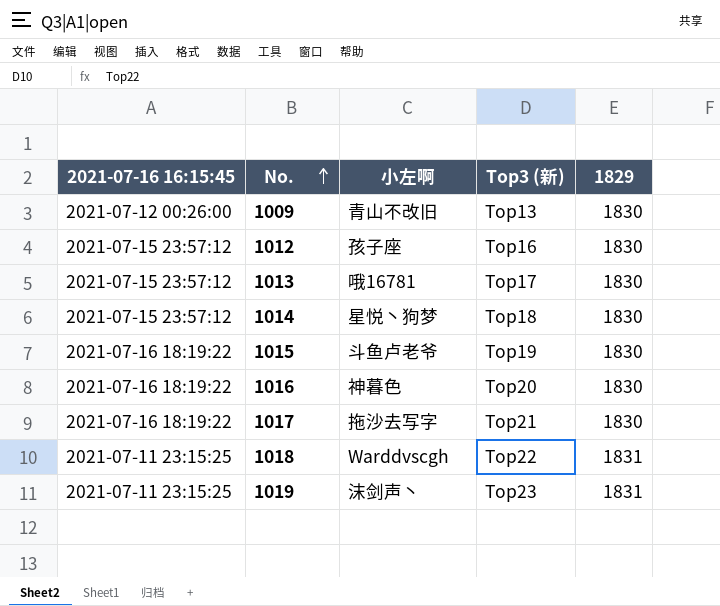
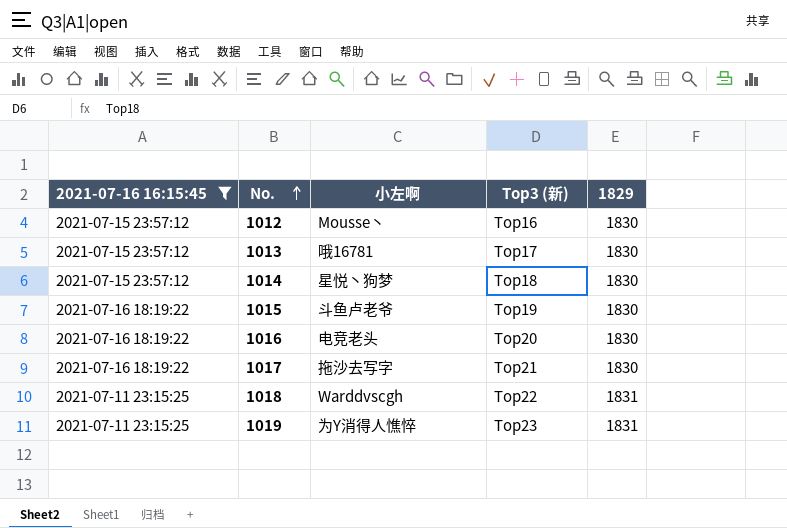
filter: none -> 2021-07-16 16:15:45 != 2021-07-12 00:26:00
1012 | 小左啊: 孩子座 -> Mousse丶
1016 | 小左啊: 神暮色 -> 电竞老头
1019 | 小左啊: 沫剑声丶 -> 为Y消得人憔悴

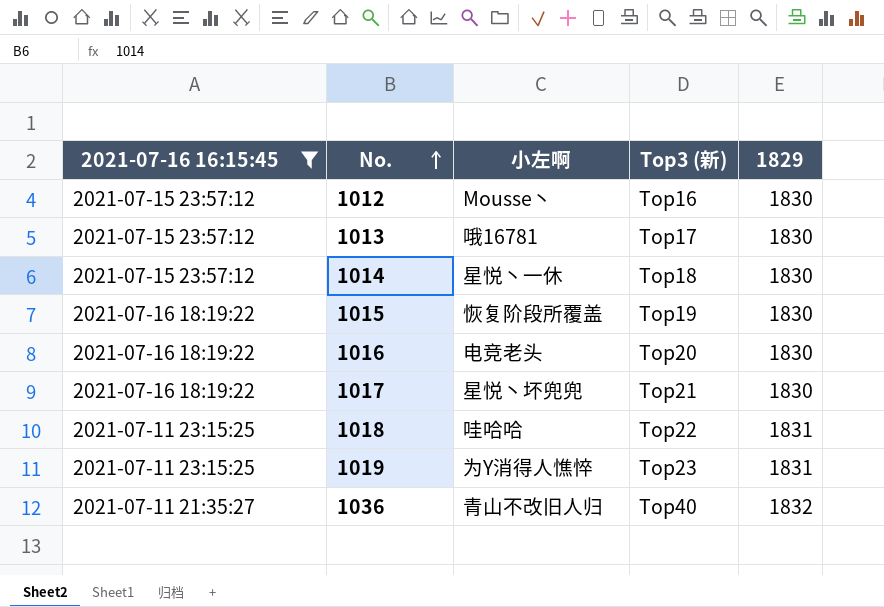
1014 | 小左啊: 星悦丶狗梦 -> 星悦丶一休
1015 | 小左啊: 斗鱼卢老爷 -> 恢复阶段所覆盖
1017 | 小左啊: 拖沙去写字 -> 星悦丶坏兜兜
1018 | 小左啊: Warddvscgh -> 哇哈哈
row 1036: none -> 2021-07-11 21:35:27 | 青山不改旧人归 | Top40 | 1832

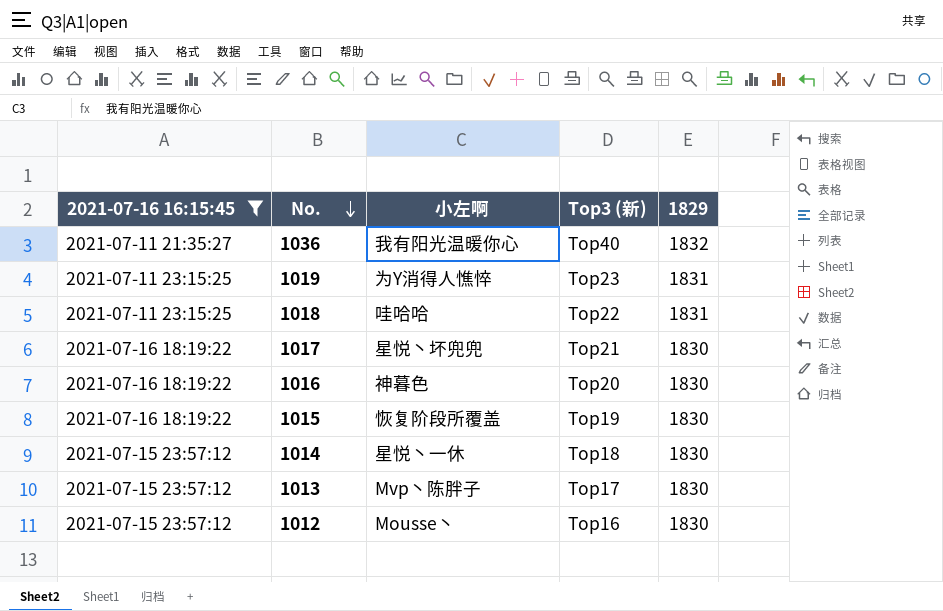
row order: No. ascending -> No. descending
1036 | 小左啊: 青山不改旧人归 -> 我有阳光温暖你心
1016 | 小左啊: 电竞老头 -> 神暮色
1013 | 小左啊: 哦16781 -> Mvp丶陈胖子

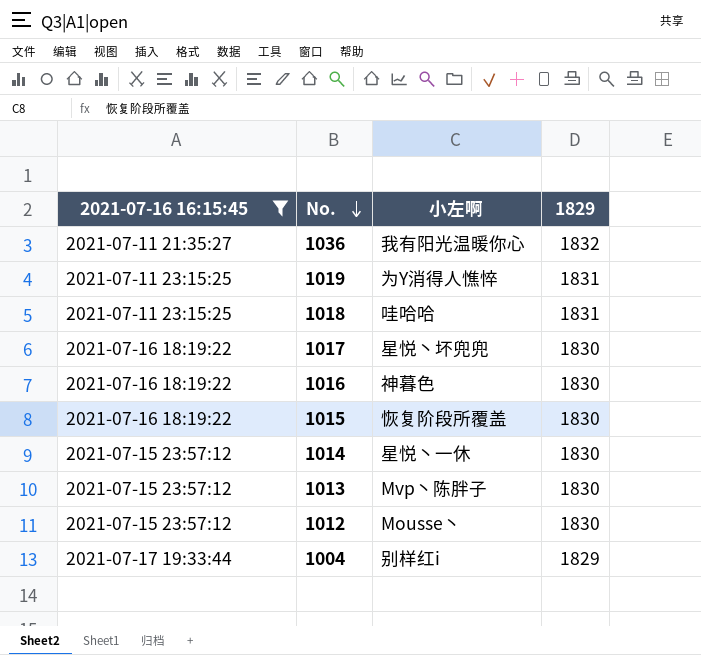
column Top3 (新) | position: 4 -> none
row 1004: none -> 2021-07-17 19:33:44 | 别样红i | 1829

